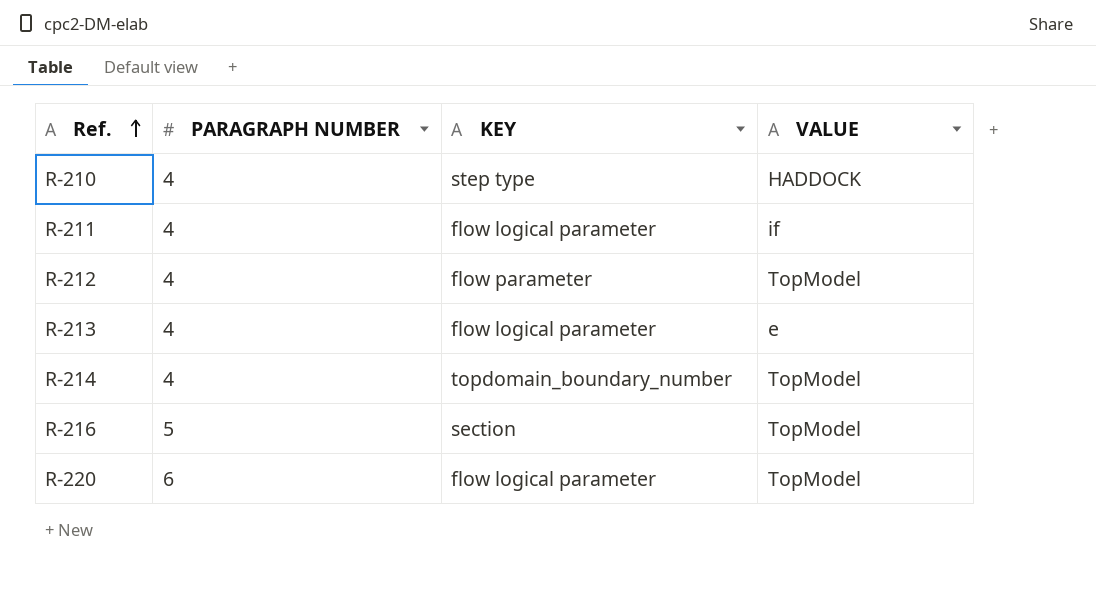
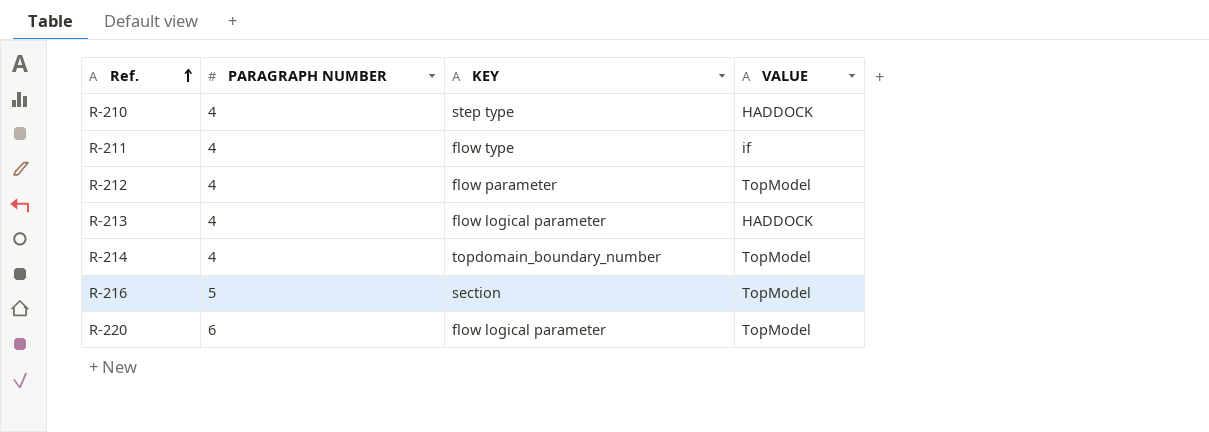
R-211 | KEY: flow logical parameter -> flow type
R-213 | VALUE: e -> HADDOCK

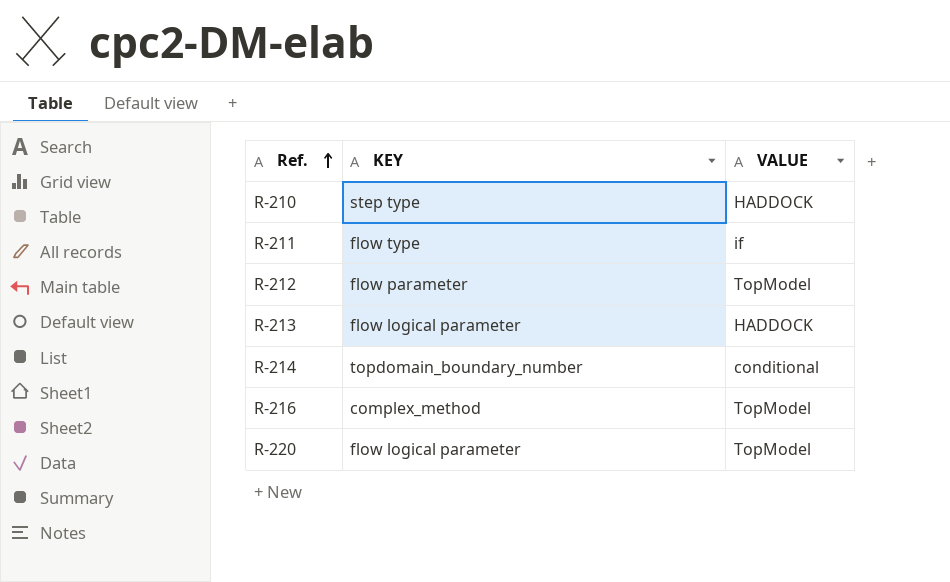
column PARAGRAPH NUMBER | position: 2 -> none
R-214 | VALUE: TopModel -> conditional
R-216 | KEY: section -> complex_method

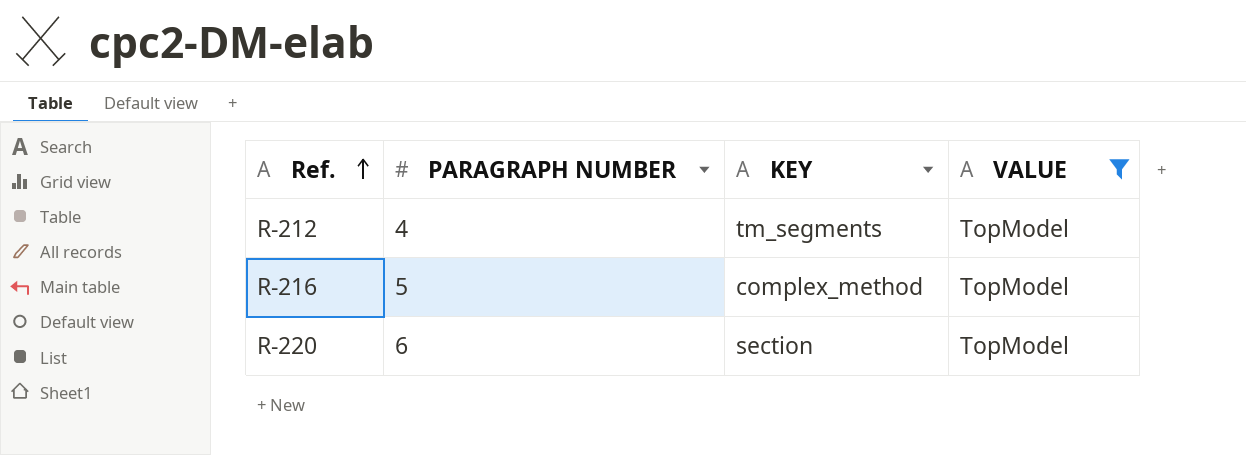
filter: none -> VALUE = TopModel
column PARAGRAPH NUMBER | position: none -> 2
R-212 | KEY: flow parameter -> tm_segments
R-220 | KEY: flow logical parameter -> section

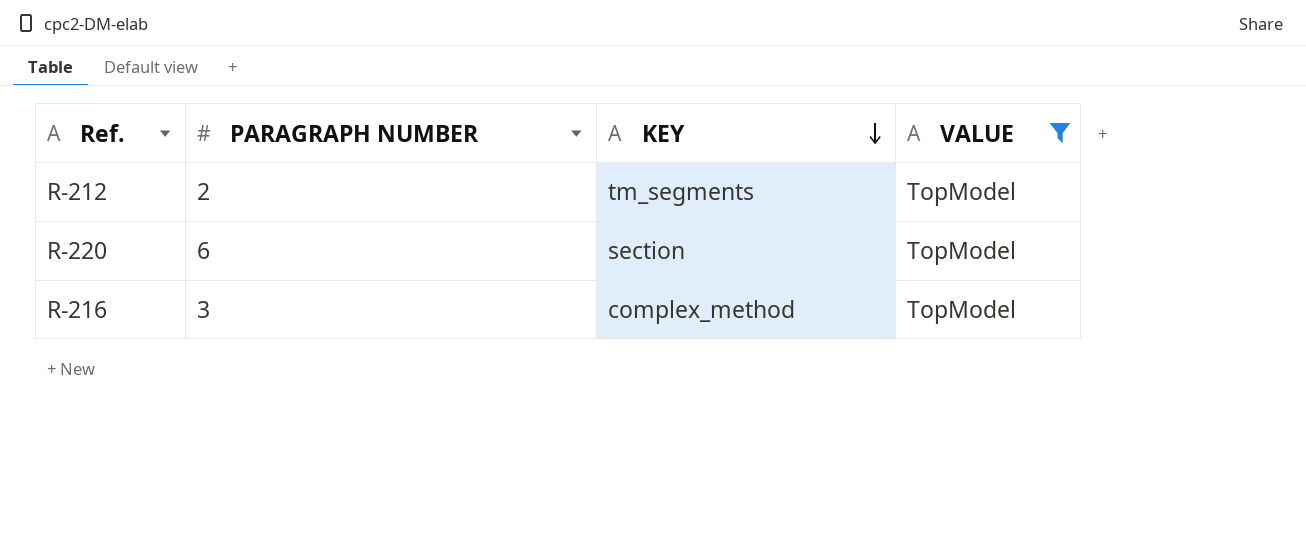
row order: Ref. ascending -> KEY descending
R-212 | PARAGRAPH NUMBER: 4 -> 2
R-216 | PARAGRAPH NUMBER: 5 -> 3

